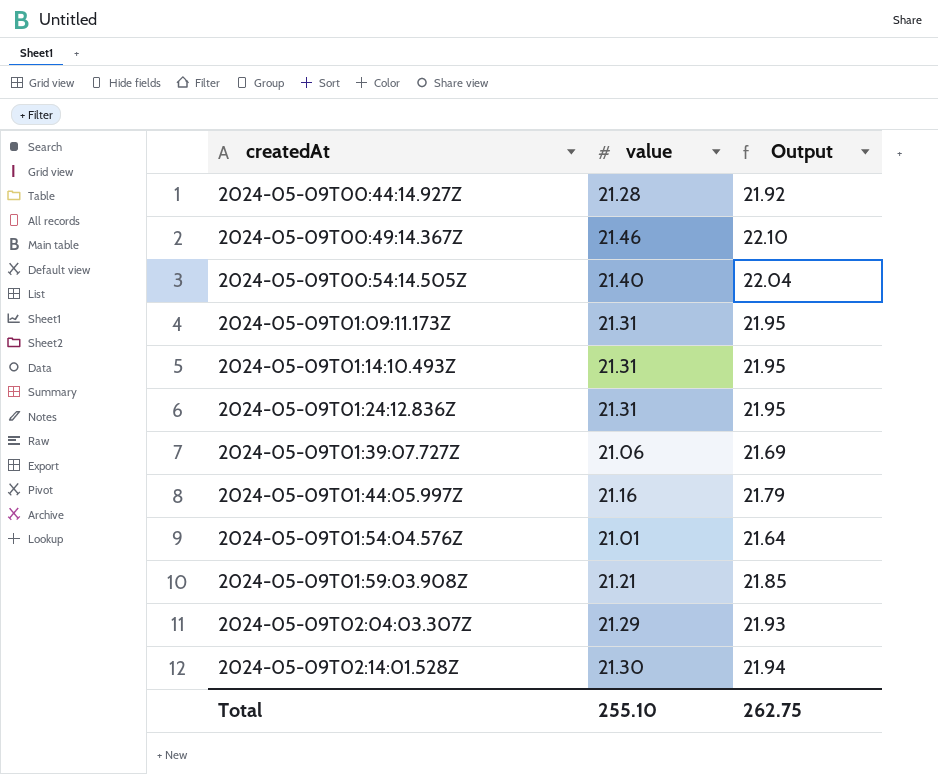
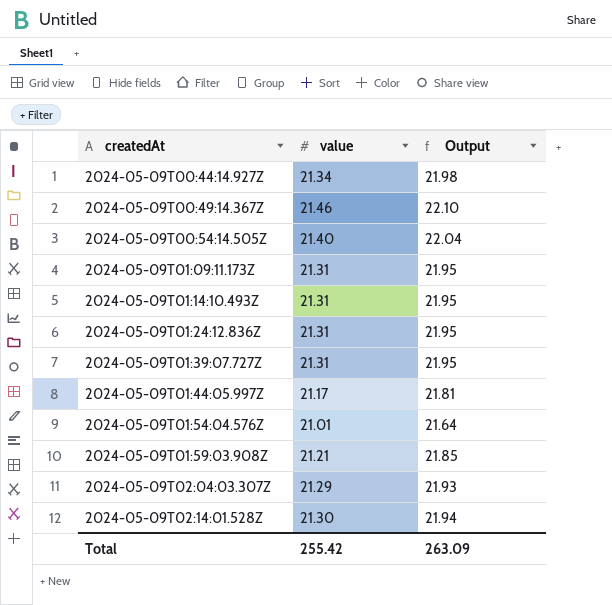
2024-05-09T00:44:14.927Z | value: 21.28 -> 21.34
2024-05-09T00:44:14.927Z | Output: 21.92 -> 21.98
2024-05-09T01:39:07.727Z | value: 21.06 -> 21.31
2024-05-09T01:39:07.727Z | Output: 21.69 -> 21.95
2024-05-09T01:44:05.997Z | value: 21.16 -> 21.17
2024-05-09T01:44:05.997Z | Output: 21.79 -> 21.81
Total | value: 255.10 -> 255.42
Total | Output: 262.75 -> 263.09

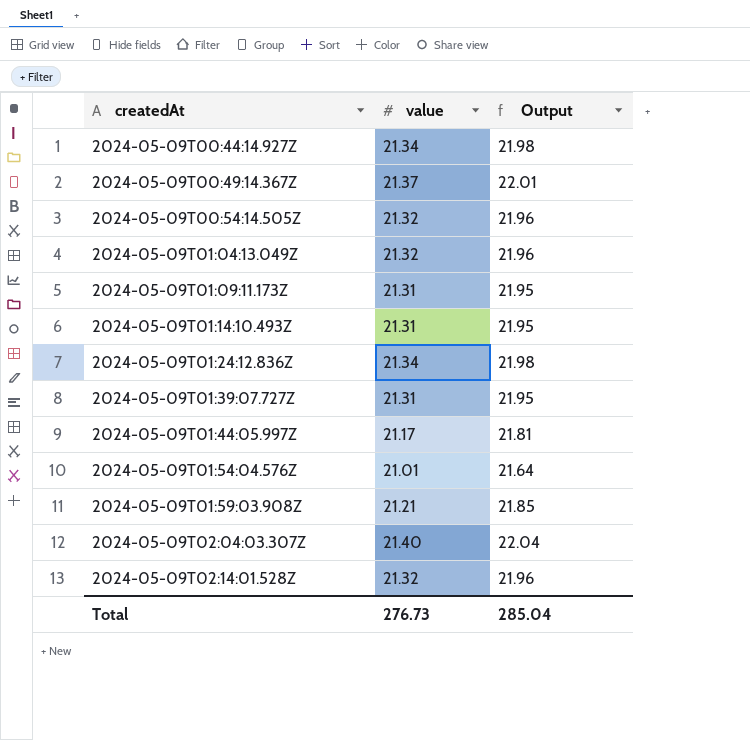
2024-05-09T00:49:14.367Z | value: 21.46 -> 21.37
2024-05-09T00:49:14.367Z | Output: 22.10 -> 22.01
2024-05-09T00:54:14.505Z | value: 21.40 -> 21.32
2024-05-09T00:54:14.505Z | Output: 22.04 -> 21.96
row 2024-05-09T01:04:13.049Z: none -> 21.32 | 21.96
2024-05-09T01:24:12.836Z | value: 21.31 -> 21.34
2024-05-09T01:24:12.836Z | Output: 21.95 -> 21.98
2024-05-09T02:04:03.307Z | value: 21.29 -> 21.40
2024-05-09T02:04:03.307Z | Output: 21.93 -> 22.04
2024-05-09T02:14:01.528Z | value: 21.30 -> 21.32
2024-05-09T02:14:01.528Z | Output: 21.94 -> 21.96
Total | value: 255.42 -> 276.73
Total | Output: 263.09 -> 285.04

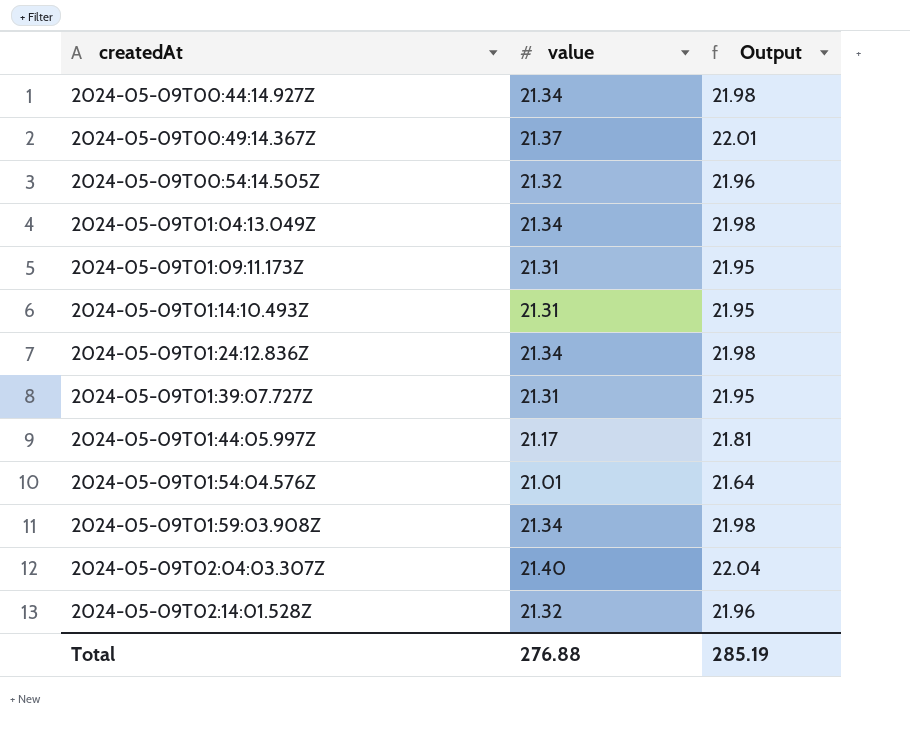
2024-05-09T01:04:13.049Z | value: 21.32 -> 21.34
2024-05-09T01:04:13.049Z | Output: 21.96 -> 21.98
2024-05-09T01:59:03.908Z | value: 21.21 -> 21.34
2024-05-09T01:59:03.908Z | Output: 21.85 -> 21.98
Total | value: 276.73 -> 276.88
Total | Output: 285.04 -> 285.19

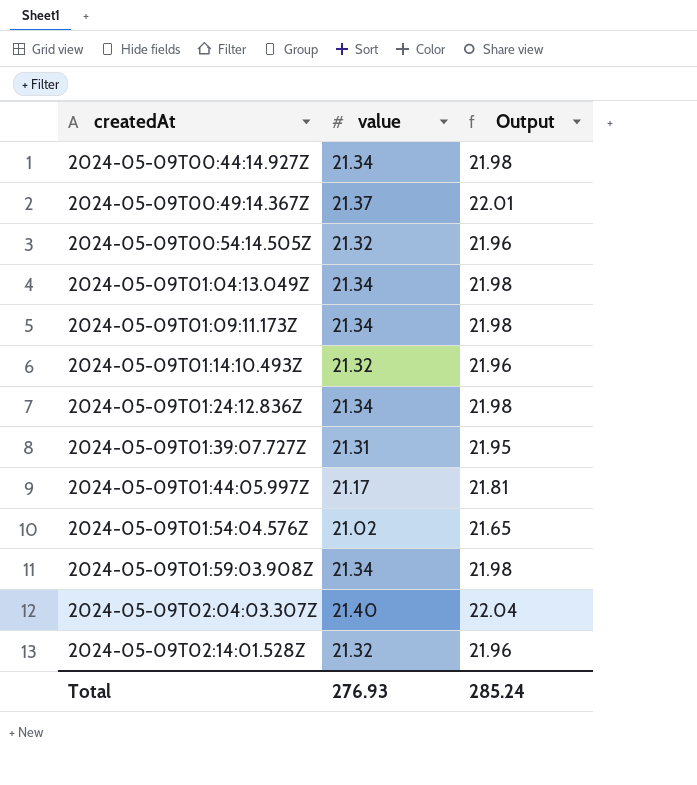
2024-05-09T01:09:11.173Z | value: 21.31 -> 21.34
2024-05-09T01:09:11.173Z | Output: 21.95 -> 21.98
2024-05-09T01:14:10.493Z | value: 21.31 -> 21.32
2024-05-09T01:14:10.493Z | Output: 21.95 -> 21.96
2024-05-09T01:54:04.576Z | value: 21.01 -> 21.02
2024-05-09T01:54:04.576Z | Output: 21.64 -> 21.65
Total | value: 276.88 -> 276.93
Total | Output: 285.19 -> 285.24

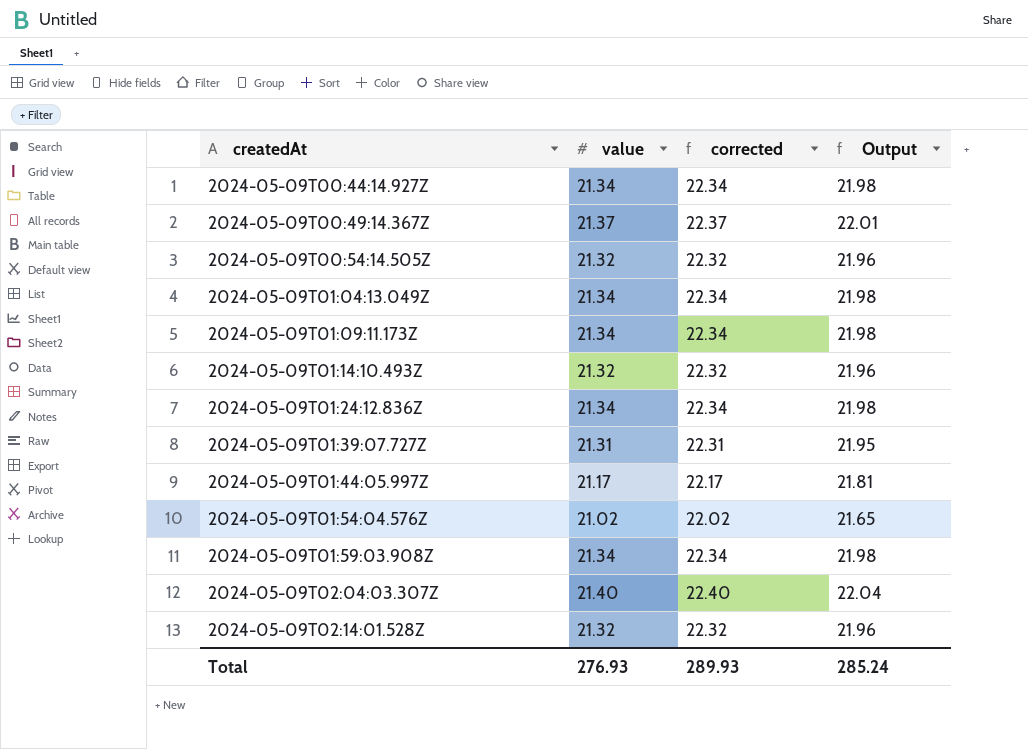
column corrected | formula: none -> [value] + 1

